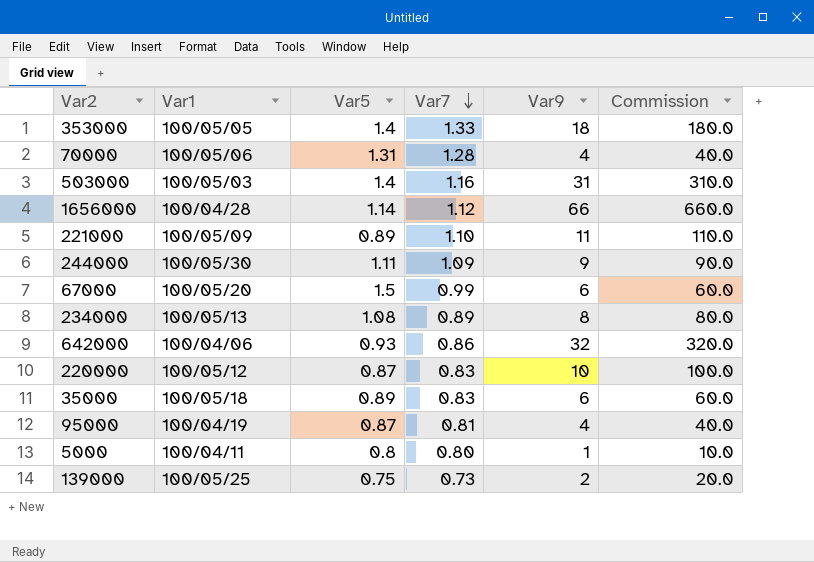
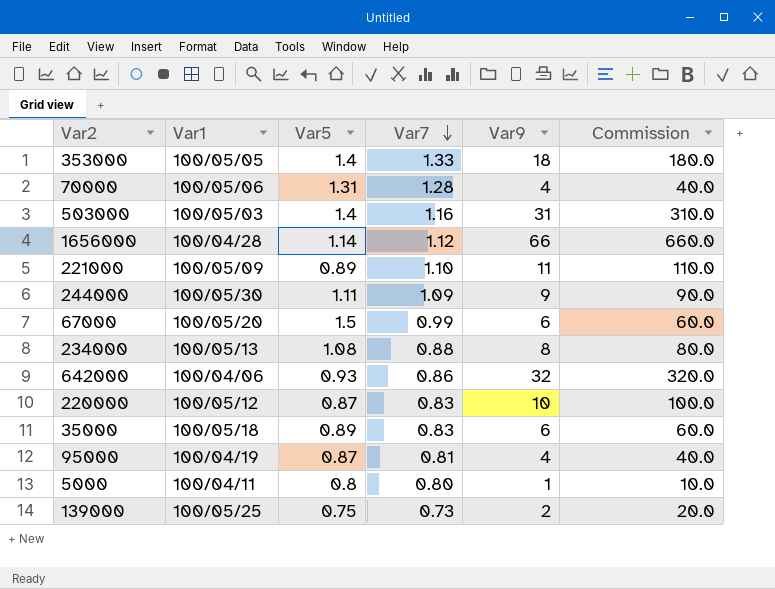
234000 | Var7: 0.89 -> 0.88

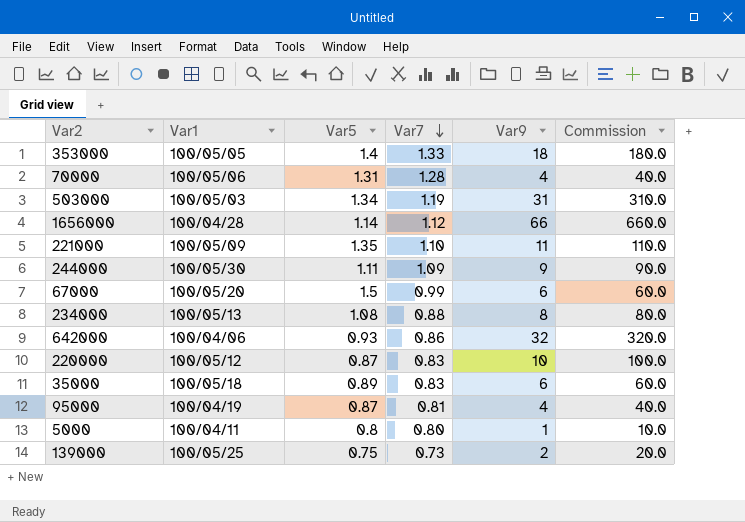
503000 | Var5: 1.4 -> 1.34
503000 | Var7: 1.16 -> 1.19
221000 | Var5: 0.89 -> 1.35

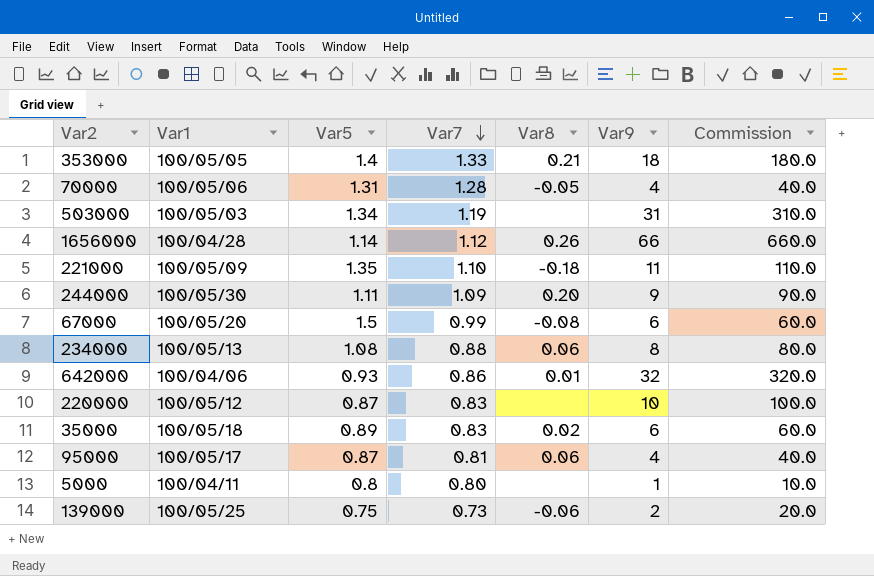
column Var8 | position: none -> 5
95000 | Var1: 100/04/19 -> 100/05/17

